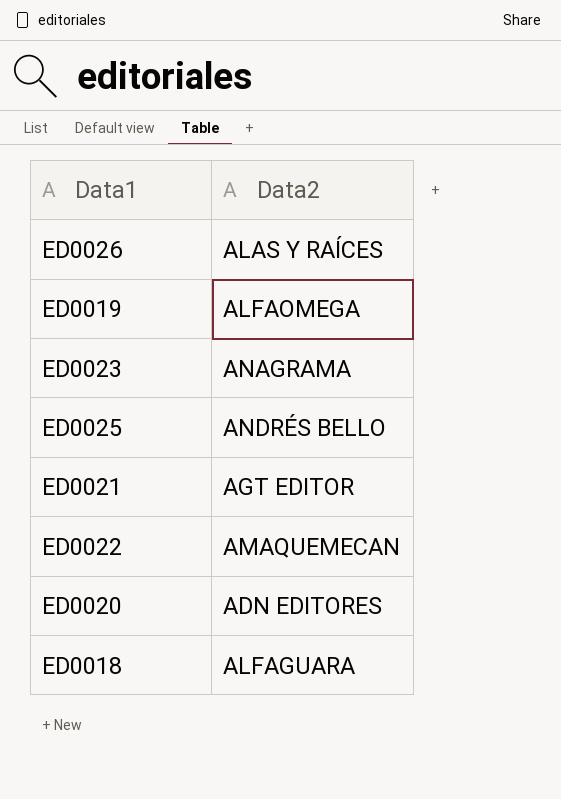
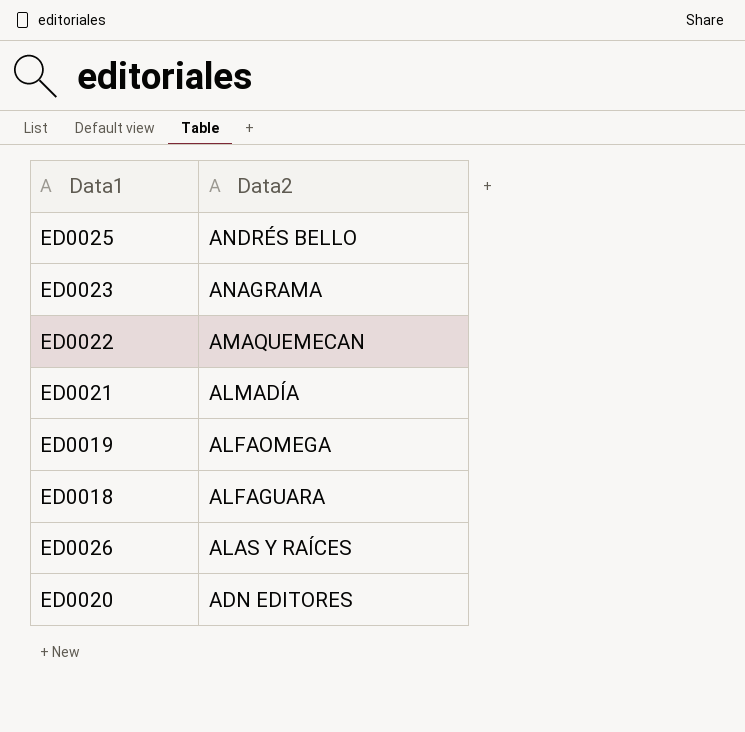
row order: none -> Data2 descending
ED0021 | Data2: AGT EDITOR -> ALMADÍA

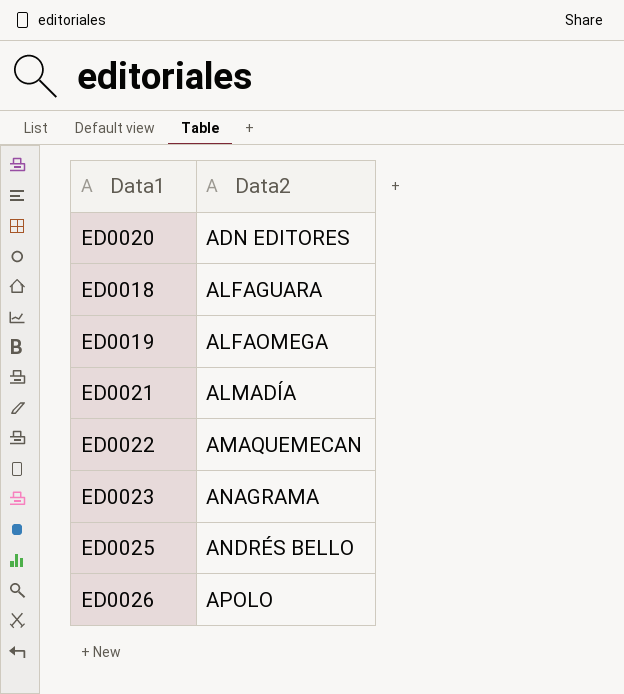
row order: Data2 descending -> Data2 ascending
ED0026 | Data2: ALAS Y RAÍCES -> APOLO

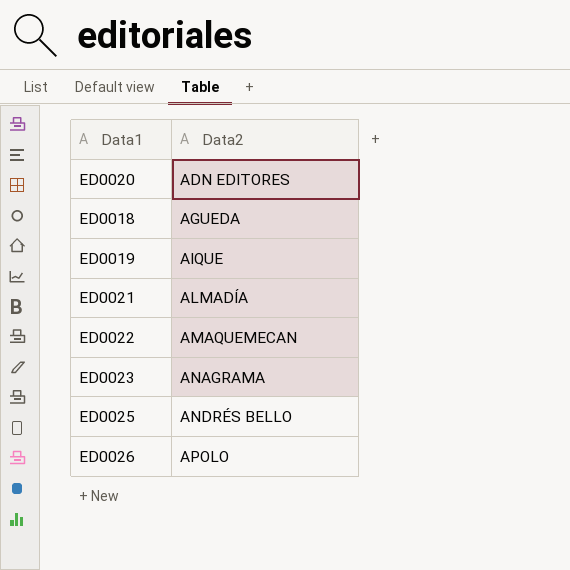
ED0018 | Data2: ALFAGUARA -> AGUEDA
ED0019 | Data2: ALFAOMEGA -> AIQUE

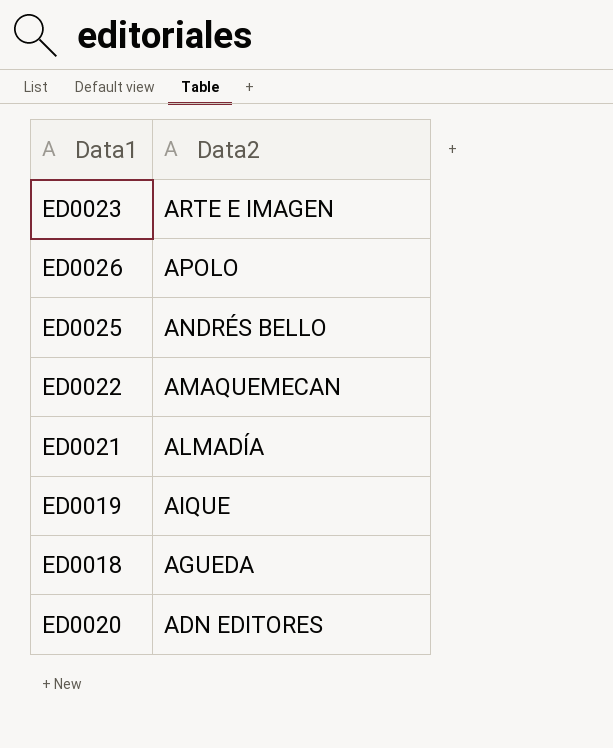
row order: Data2 ascending -> Data2 descending
ED0023 | Data2: ANAGRAMA -> ARTE E IMAGEN

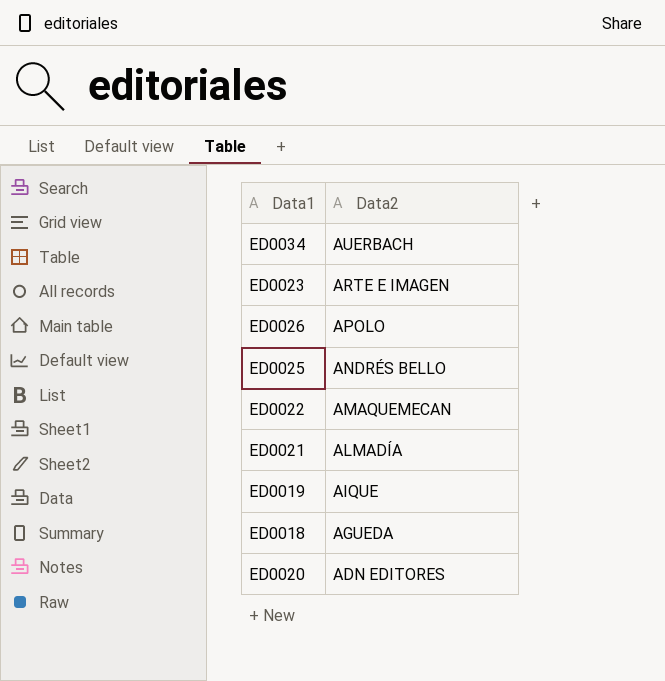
row ED0034: none -> AUERBACH

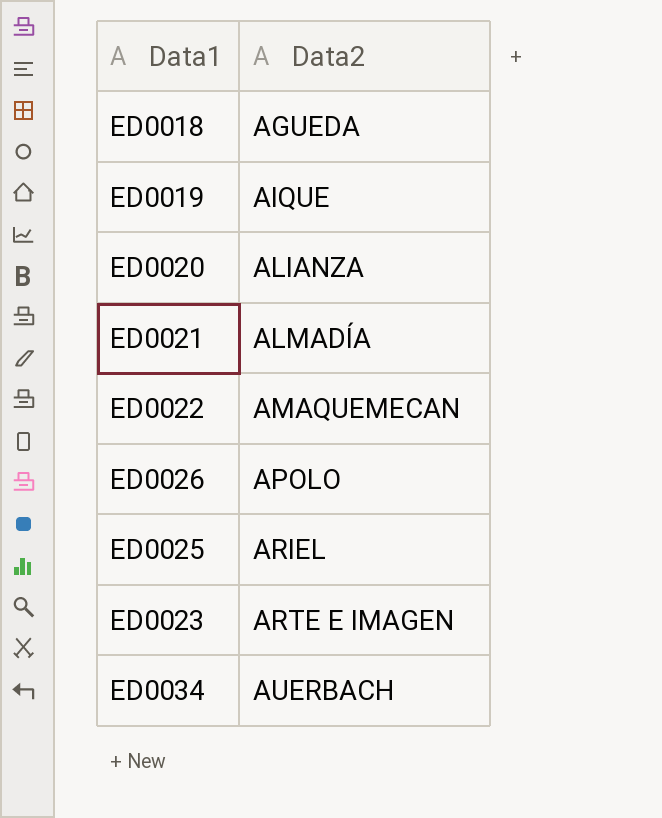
row order: Data2 descending -> Data2 ascending
ED0020 | Data2: ADN EDITORES -> ALIANZA
ED0025 | Data2: ANDRÉS BELLO -> ARIEL

